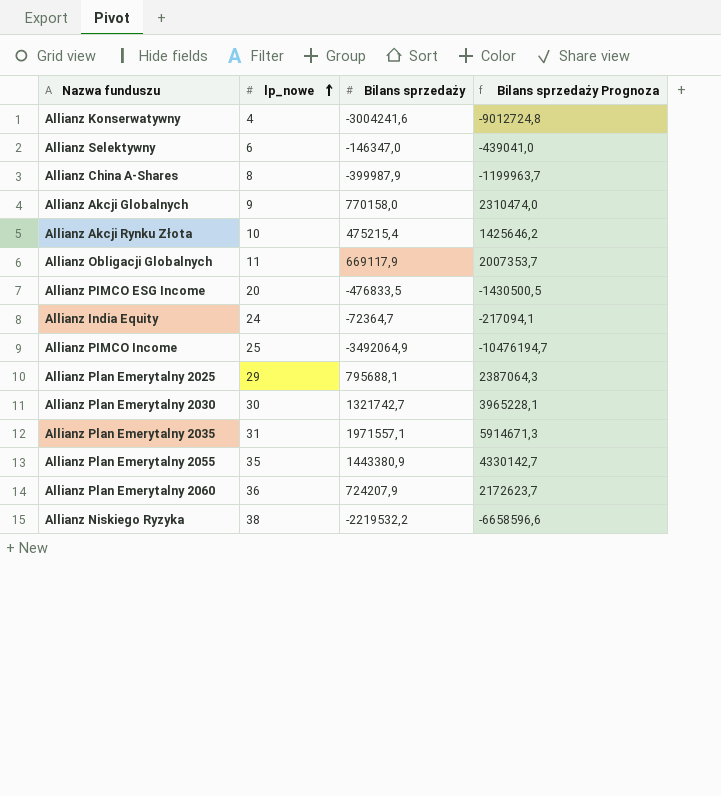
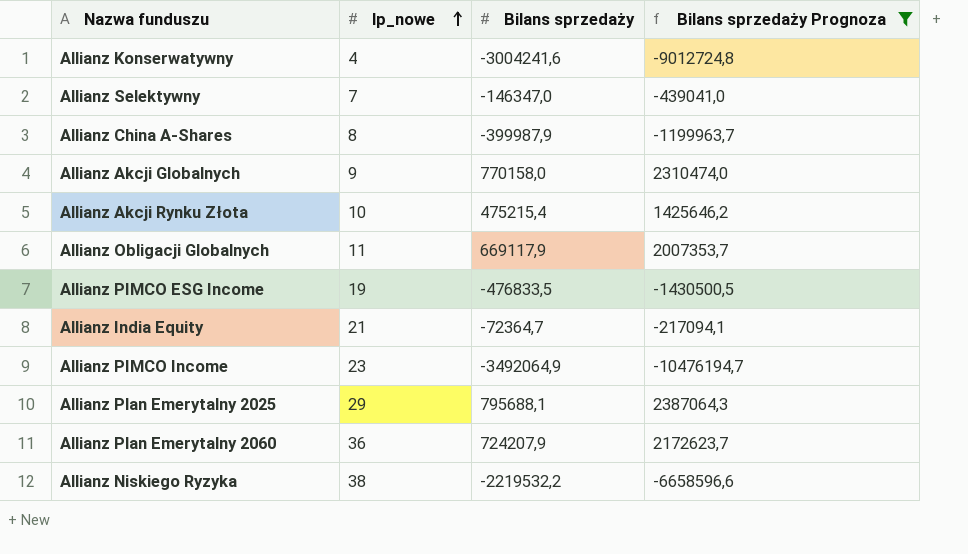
filter: none -> Bilans sprzedaży Prognoza <= 2387064,3
Allianz Selektywny | lp_nowe: 6 -> 7
Allianz PIMCO ESG Income | lp_nowe: 20 -> 19
Allianz India Equity | lp_nowe: 24 -> 21
Allianz PIMCO Income | lp_nowe: 25 -> 23

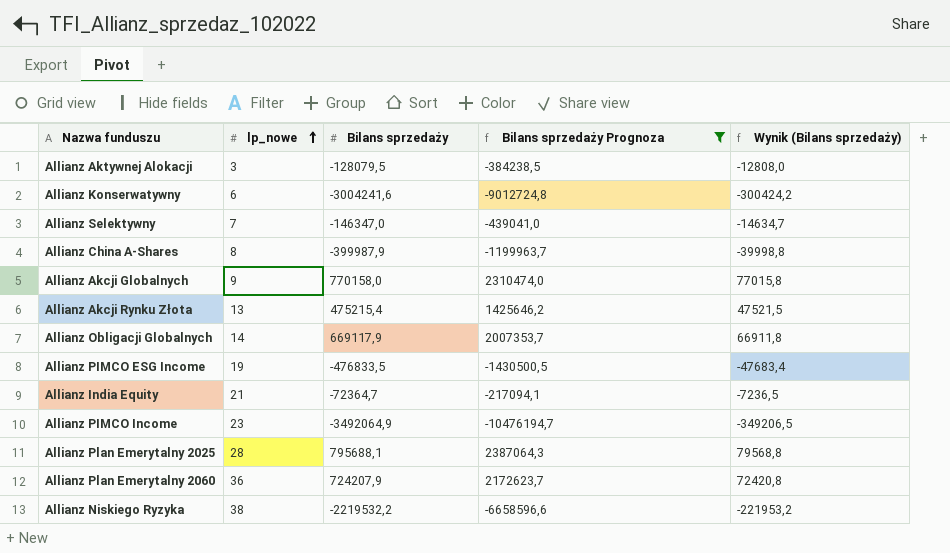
column Wynik (Bilans sprzedaży) | formula: none -> [Bilans sprzedaży] * 0,1
row Allianz Aktywnej Alokacji: none -> 3 | -128079,5 | -384238,5 | -12808,0
Allianz Konserwatywny | lp_nowe: 4 -> 6
Allianz Akcji Rynku Złota | lp_nowe: 10 -> 13
Allianz Obligacji Globalnych | lp_nowe: 11 -> 14
Allianz Plan Emerytalny 2025 | lp_nowe: 29 -> 28

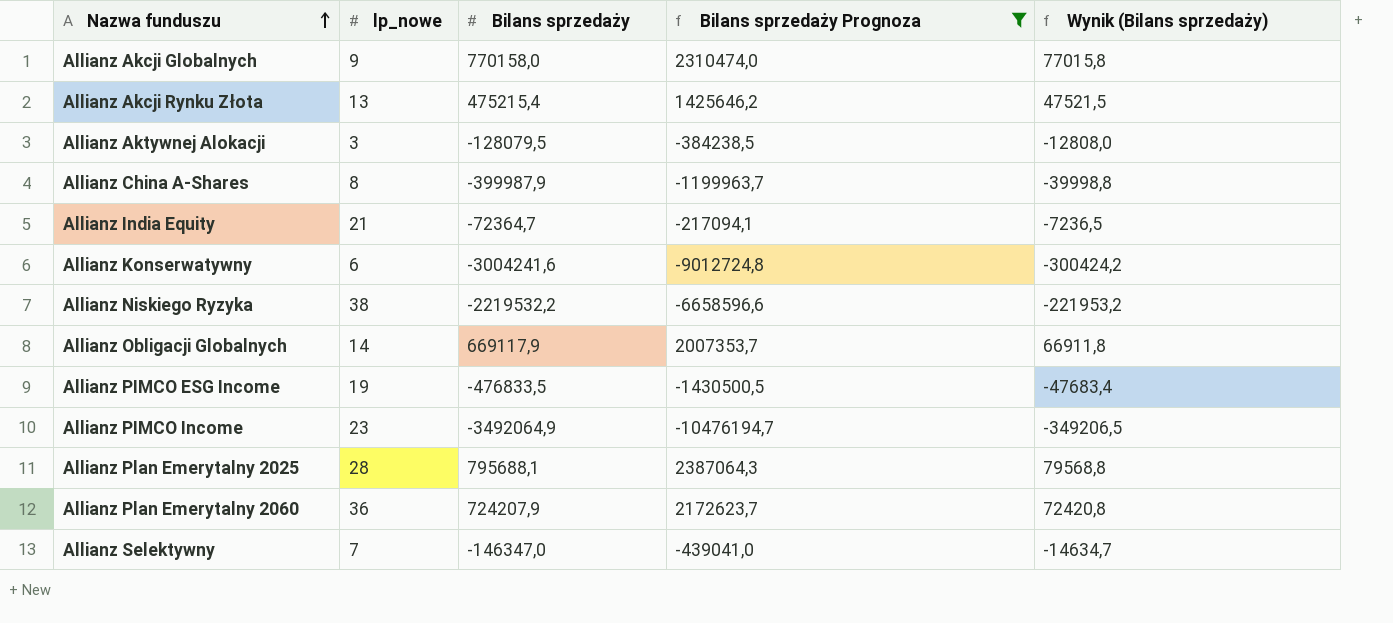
row order: lp_nowe ascending -> Nazwa funduszu ascending

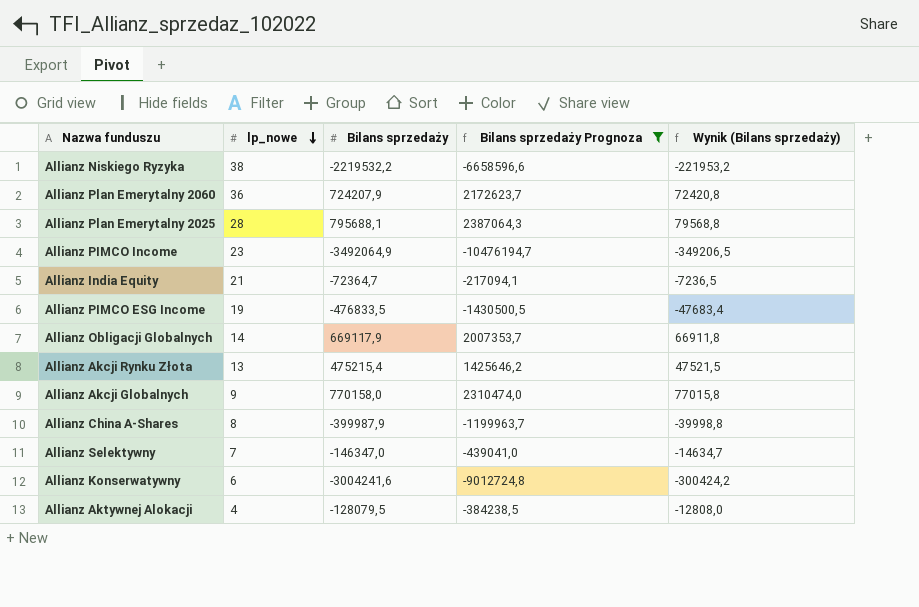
row order: Nazwa funduszu ascending -> lp_nowe descending
Allianz Aktywnej Alokacji | lp_nowe: 3 -> 4

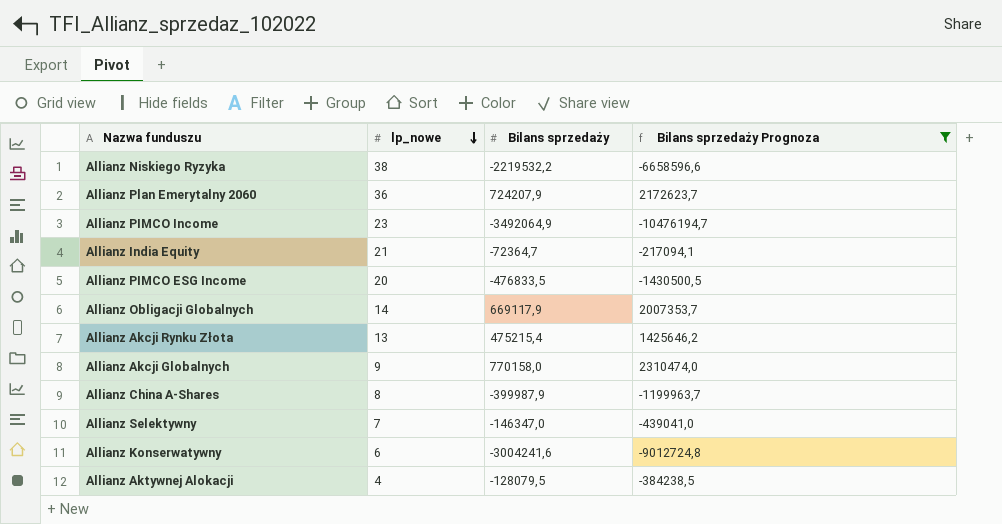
column Wynik (Bilans sprzedaży) | formula: [Bilans sprzedaży] * 0,1 -> none
row Allianz Plan Emerytalny 2025: 28 | 795688,1 | 2387064,3 | 79568,8 -> none
Allianz PIMCO ESG Income | lp_nowe: 19 -> 20

